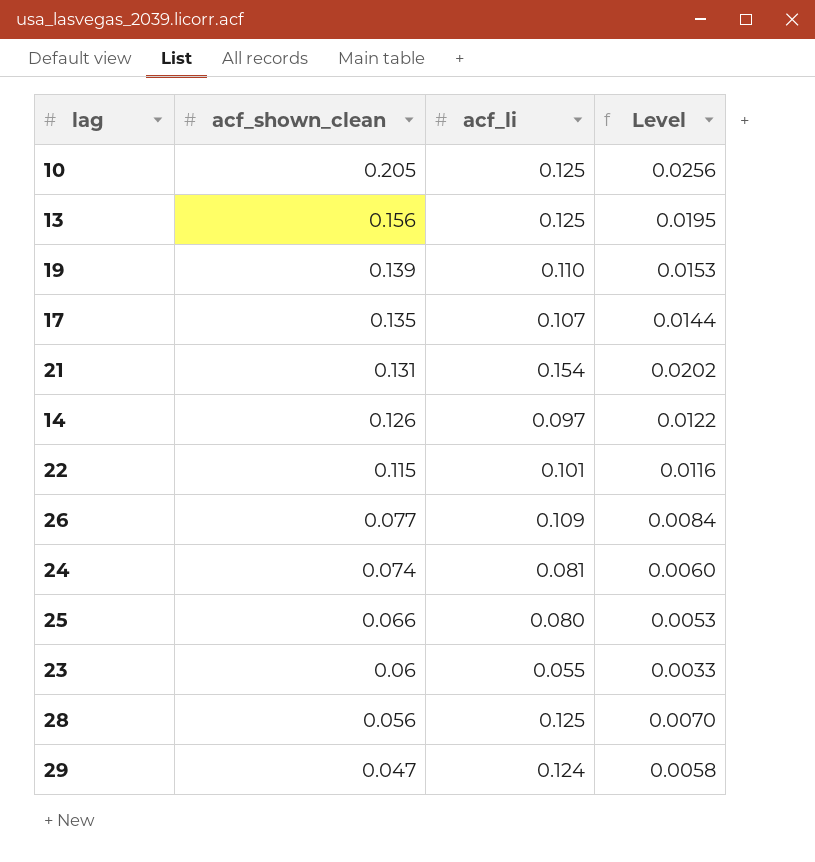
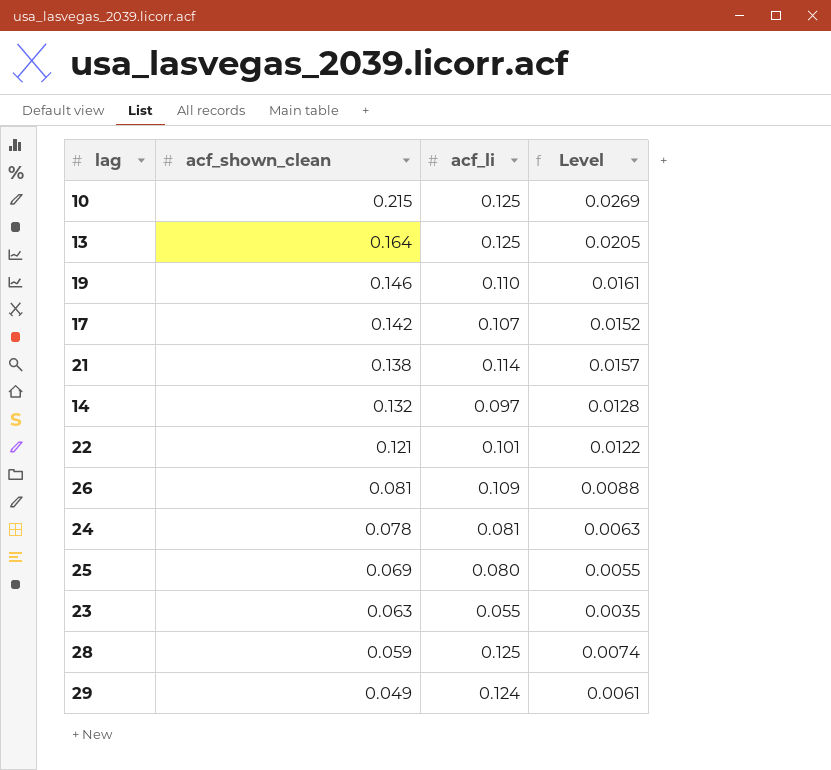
10 | acf_shown_clean: 0.205 -> 0.215
10 | Level: 0.0256 -> 0.0269
13 | acf_shown_clean: 0.156 -> 0.164
13 | Level: 0.0195 -> 0.0205
19 | acf_shown_clean: 0.139 -> 0.146
19 | Level: 0.0153 -> 0.0161
17 | acf_shown_clean: 0.135 -> 0.142
17 | Level: 0.0144 -> 0.0152
21 | acf_shown_clean: 0.131 -> 0.138
21 | acf_li: 0.154 -> 0.114
21 | Level: 0.0202 -> 0.0157
14 | acf_shown_clean: 0.126 -> 0.132
14 | Level: 0.0122 -> 0.0128
22 | acf_shown_clean: 0.115 -> 0.121
22 | Level: 0.0116 -> 0.0122
26 | acf_shown_clean: 0.077 -> 0.081
26 | Level: 0.0084 -> 0.0088
24 | acf_shown_clean: 0.074 -> 0.078
24 | Level: 0.0060 -> 0.0063
25 | acf_shown_clean: 0.066 -> 0.069
25 | Level: 0.0053 -> 0.0055
23 | acf_shown_clean: 0.06 -> 0.063
23 | Level: 0.0033 -> 0.0035
28 | acf_shown_clean: 0.056 -> 0.059
28 | Level: 0.0070 -> 0.0074
29 | acf_shown_clean: 0.047 -> 0.049
29 | Level: 0.0058 -> 0.0061

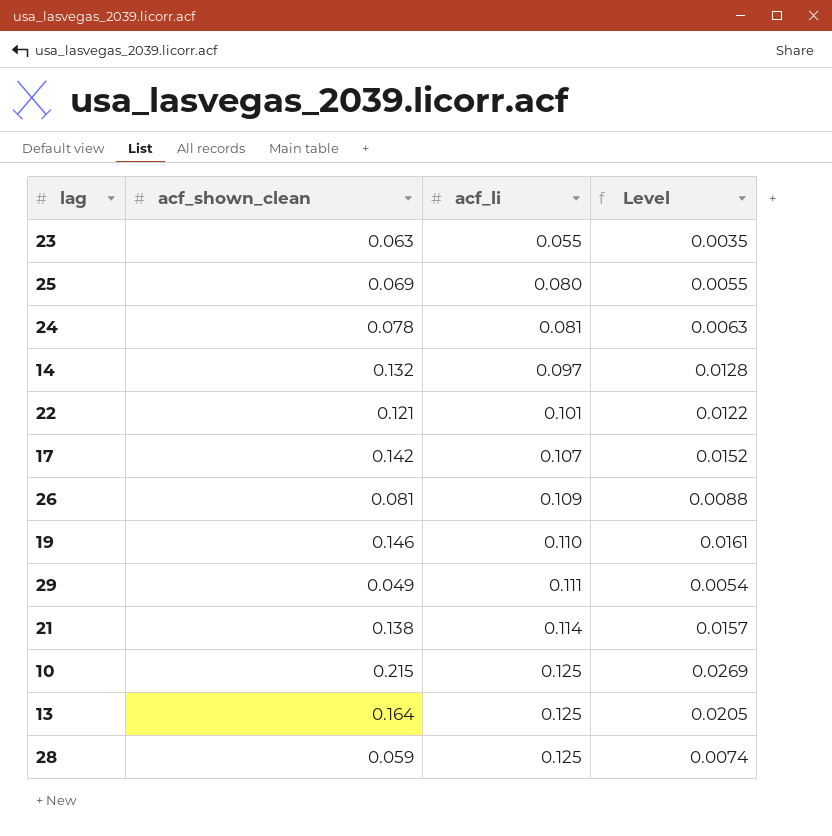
row order: acf_shown_clean descending -> acf_li ascending
29 | acf_li: 0.124 -> 0.111
29 | Level: 0.0061 -> 0.0054

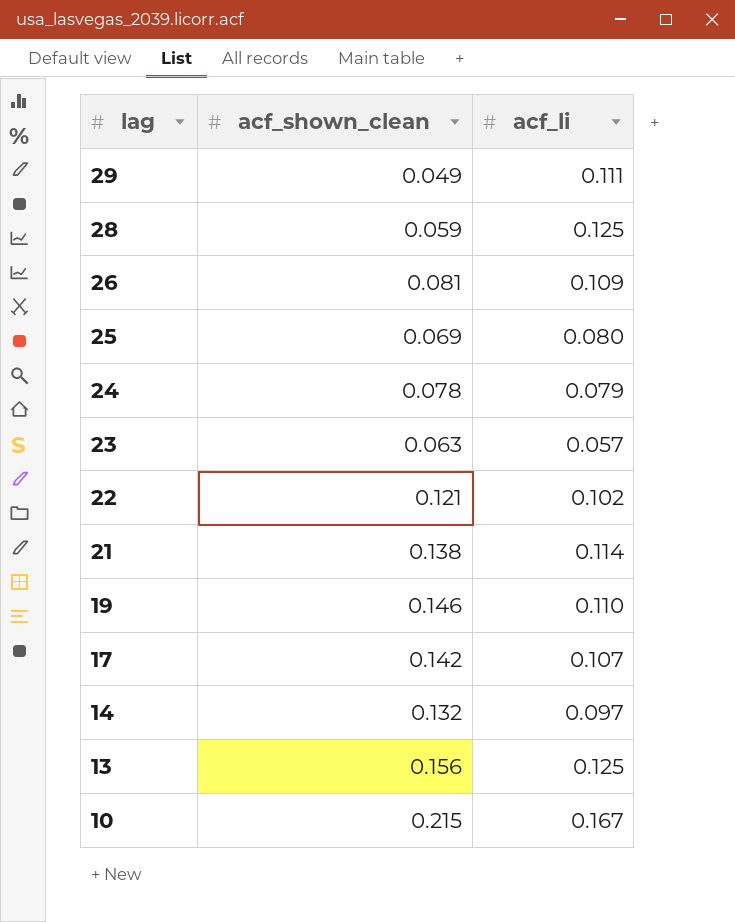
row order: acf_li ascending -> lag descending
column Level | formula: [acf_shown_clean] * [acf_li] -> none
24 | acf_li: 0.081 -> 0.079
23 | acf_li: 0.055 -> 0.057
22 | acf_li: 0.101 -> 0.102
13 | acf_shown_clean: 0.164 -> 0.156
10 | acf_li: 0.125 -> 0.167

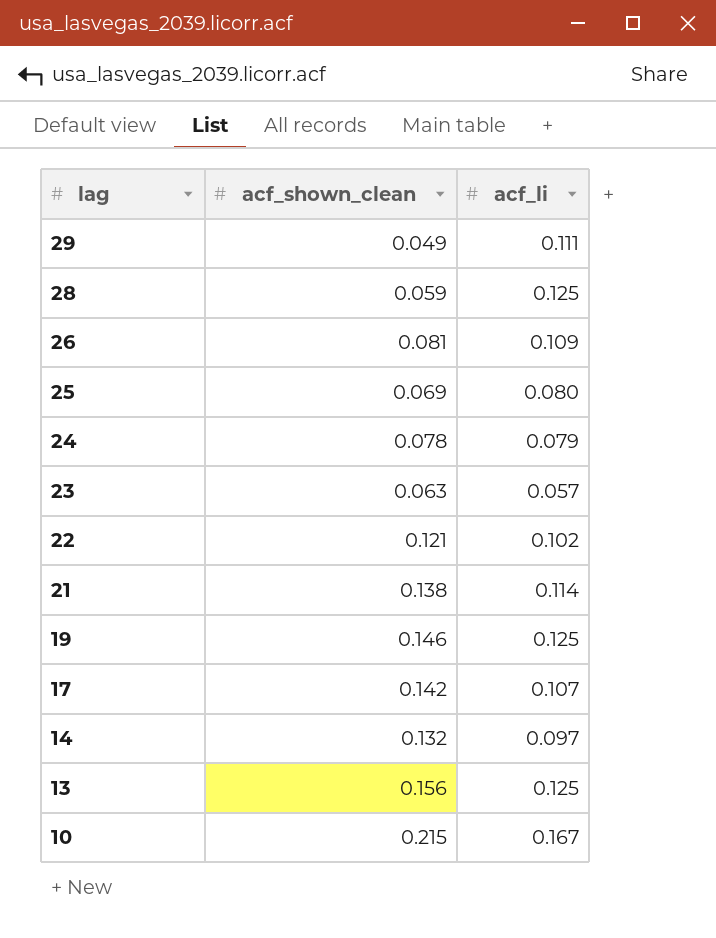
19 | acf_li: 0.110 -> 0.125

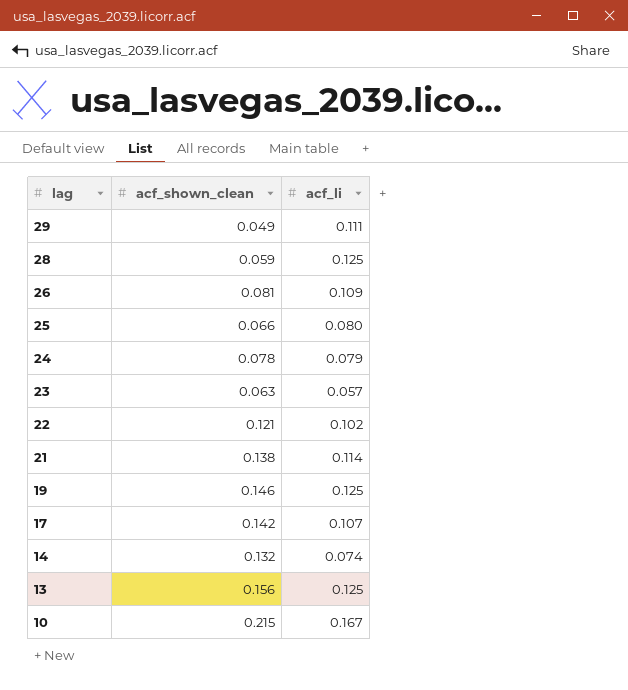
25 | acf_shown_clean: 0.069 -> 0.066
14 | acf_li: 0.097 -> 0.074

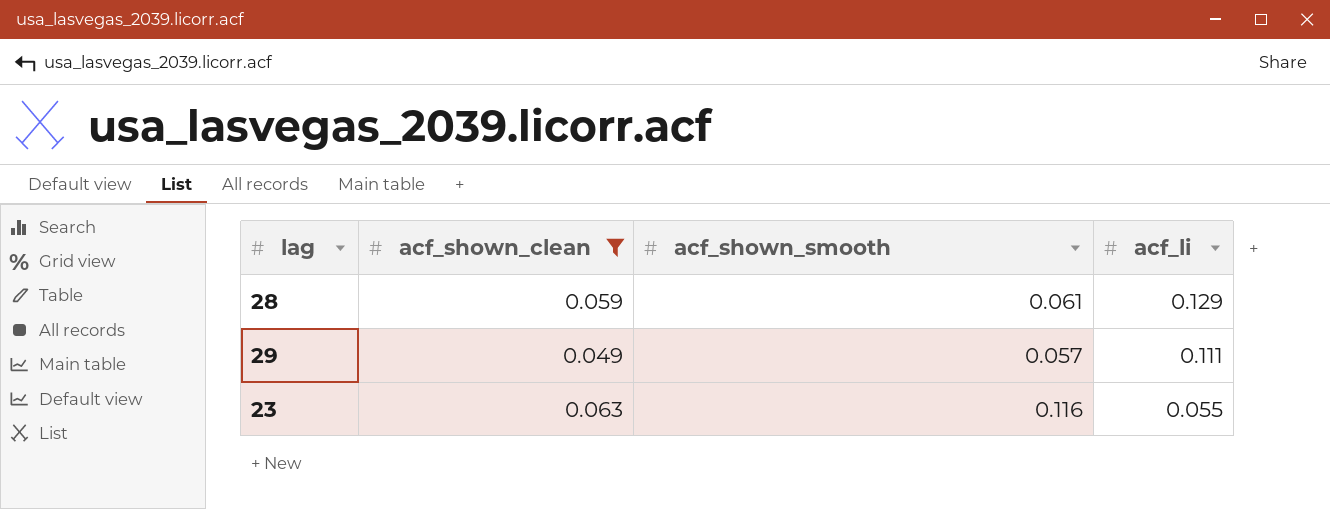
filter: none -> acf_shown_clean <= 0.063
row order: lag descending -> acf_li descending
column acf_shown_smooth | position: none -> 3
28 | acf_li: 0.125 -> 0.129
23 | acf_li: 0.057 -> 0.055

